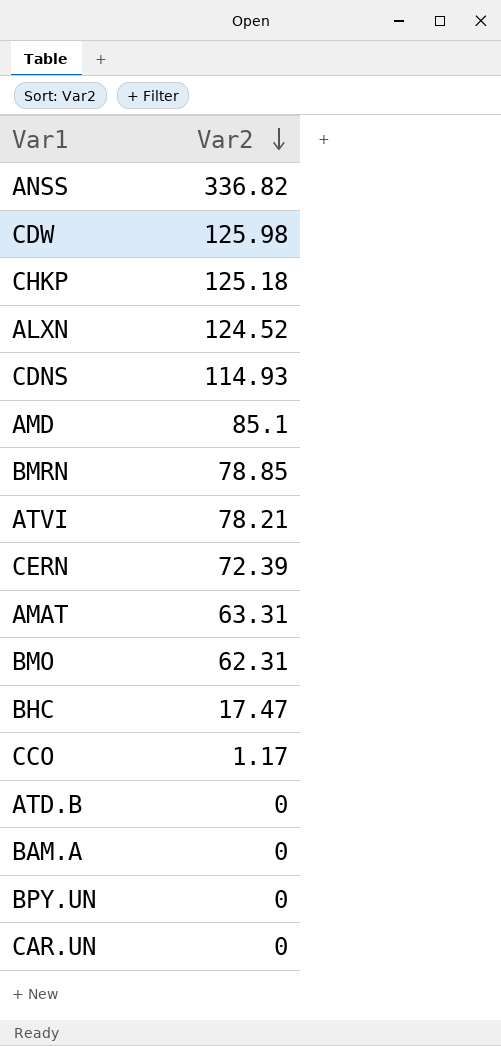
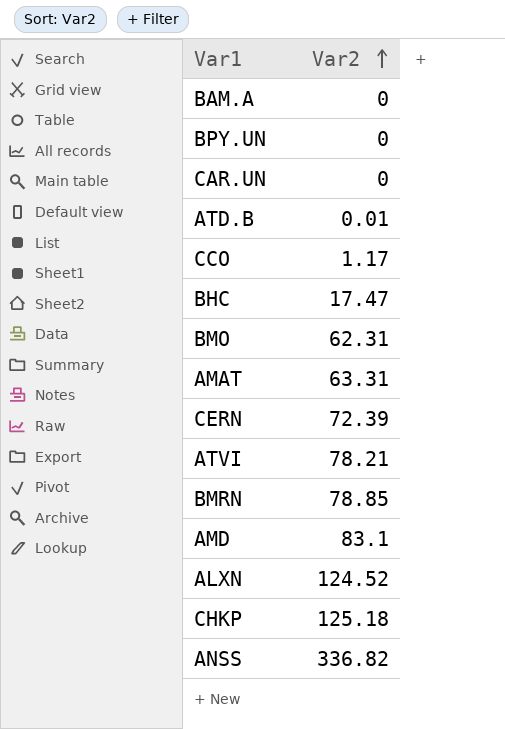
row order: Var2 descending -> Var2 ascending
row CDW: 125.98 -> none
row CDNS: 114.93 -> none
ATD.B | Var2: 0 -> 0.01
AMD | Var2: 85.1 -> 83.1

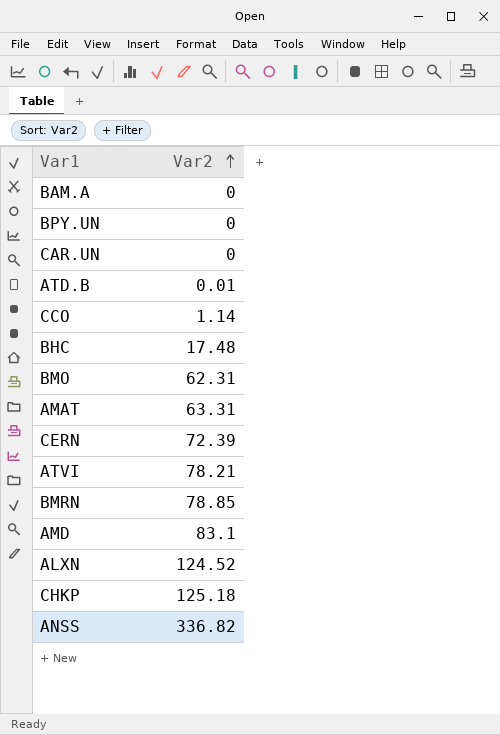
CCO | Var2: 1.17 -> 1.14
BHC | Var2: 17.47 -> 17.48

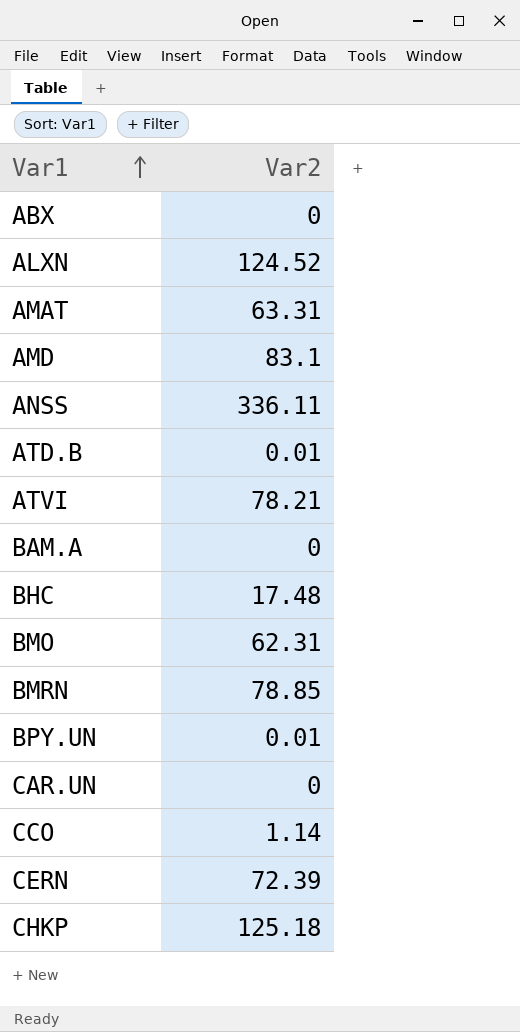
row order: Var2 ascending -> Var1 ascending
row ABX: none -> 0
ANSS | Var2: 336.82 -> 336.11
BPY.UN | Var2: 0 -> 0.01

